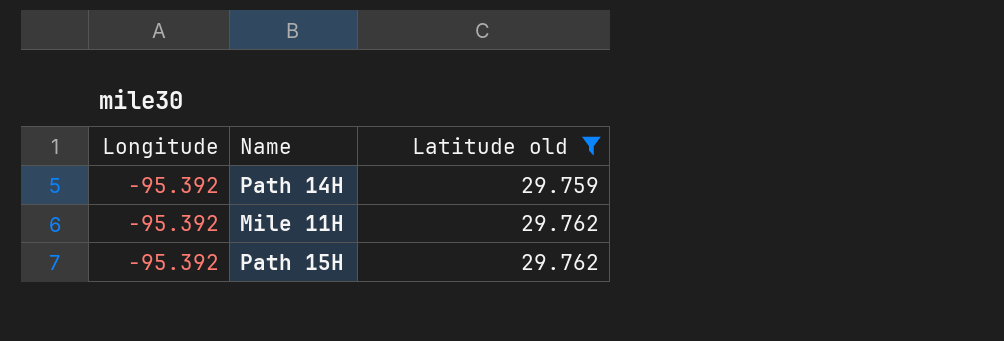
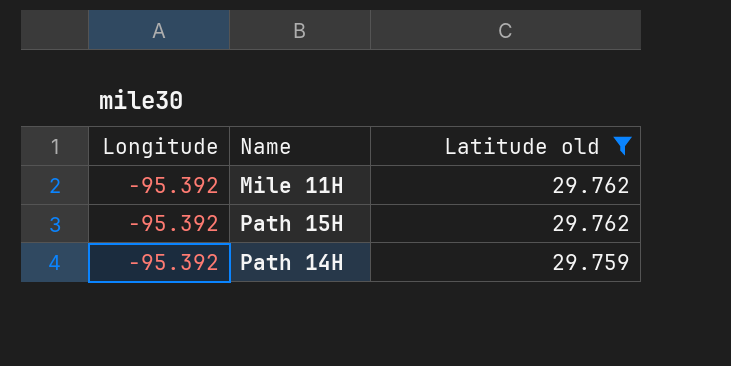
row order: Latitude old ascending -> Latitude old descending

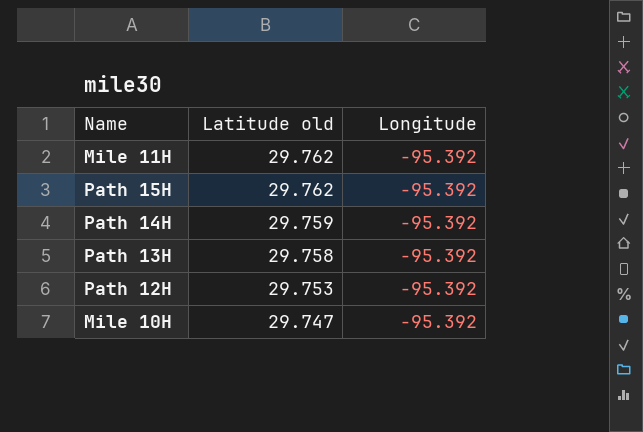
filter: Latitude old >= 29.759 -> none
column Longitude | position: 1 -> 3

